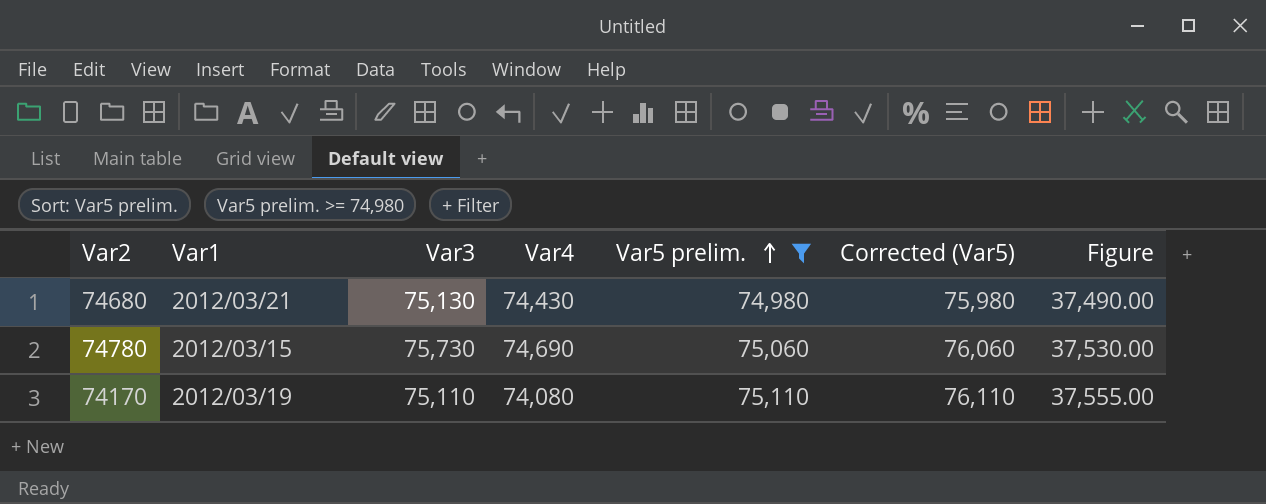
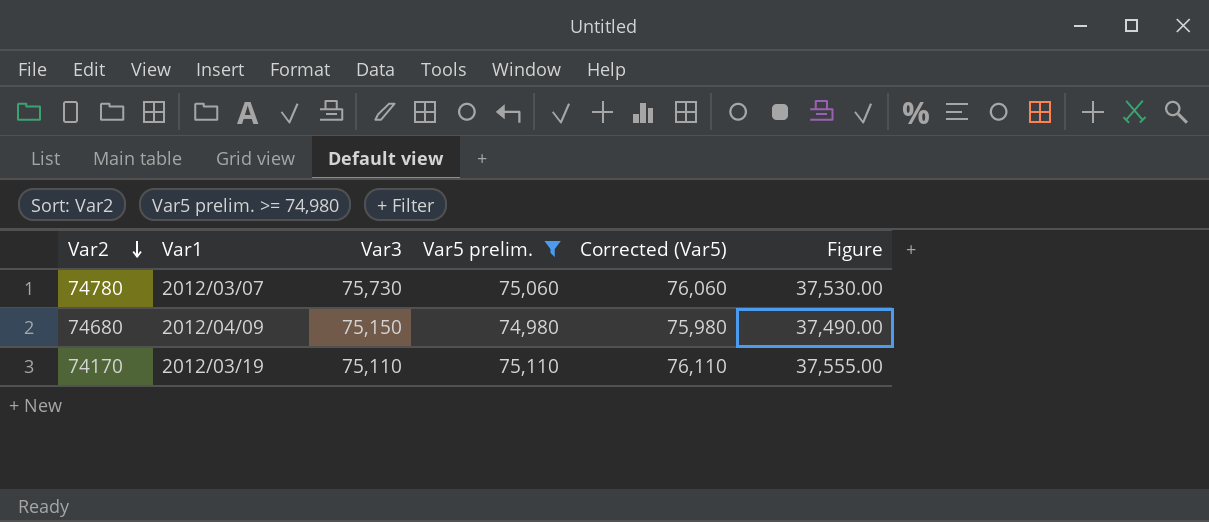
row order: Var5 prelim. ascending -> Var2 descending
column Var4 | position: 4 -> none
74780 | Var1: 2012/03/15 -> 2012/03/07
74680 | Var1: 2012/03/21 -> 2012/04/09
74680 | Var3: 75,130 -> 75,150

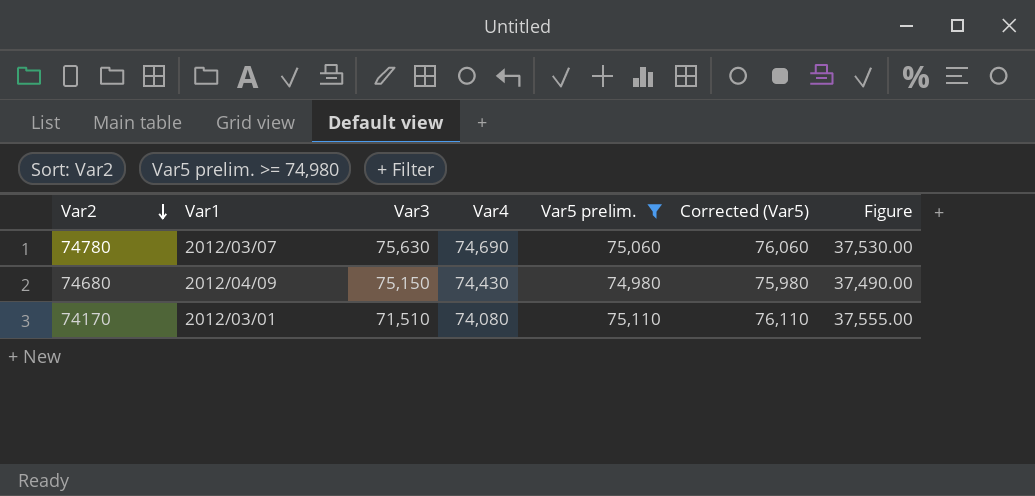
column Var4 | position: none -> 4
74780 | Var3: 75,730 -> 75,630
74170 | Var1: 2012/03/19 -> 2012/03/01
74170 | Var3: 75,110 -> 71,510

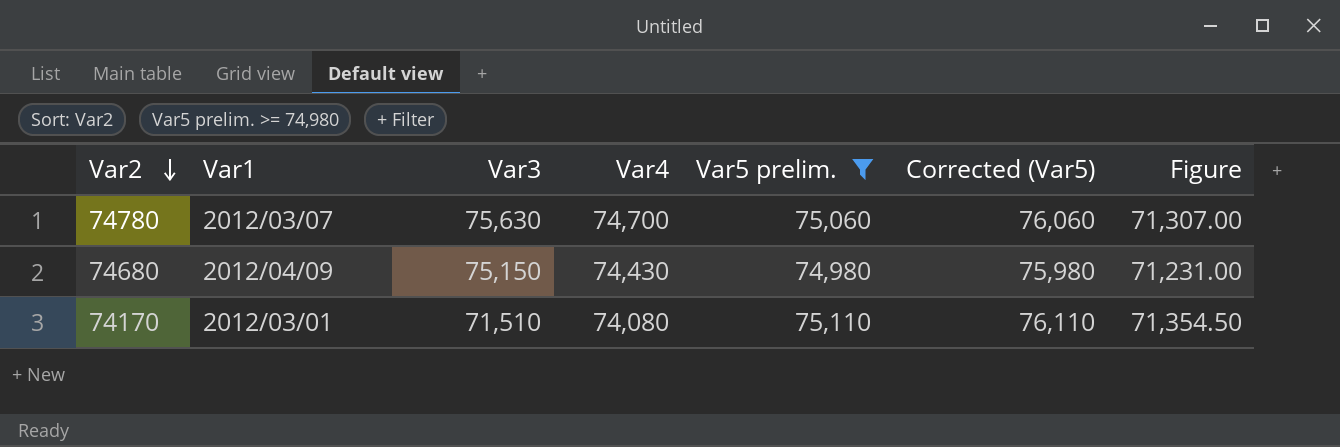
column Figure | formula: [Var5 prelim.] * 0.5 -> [Var5 prelim.] * 0.95
74780 | Var4: 74,690 -> 74,700

